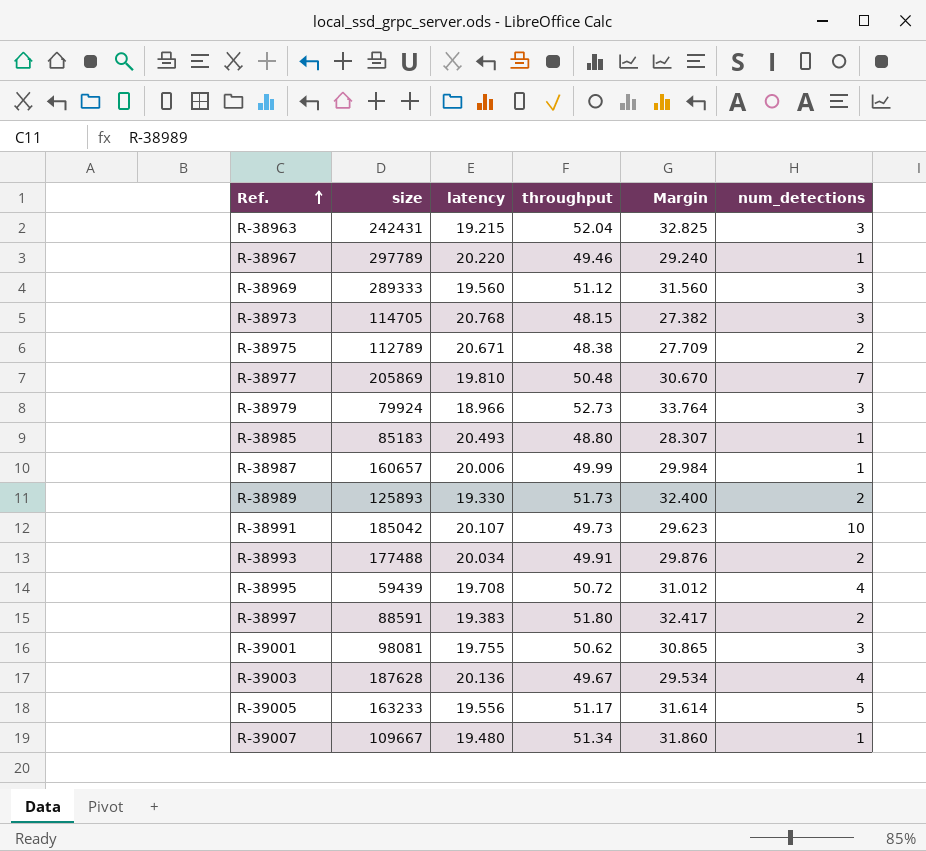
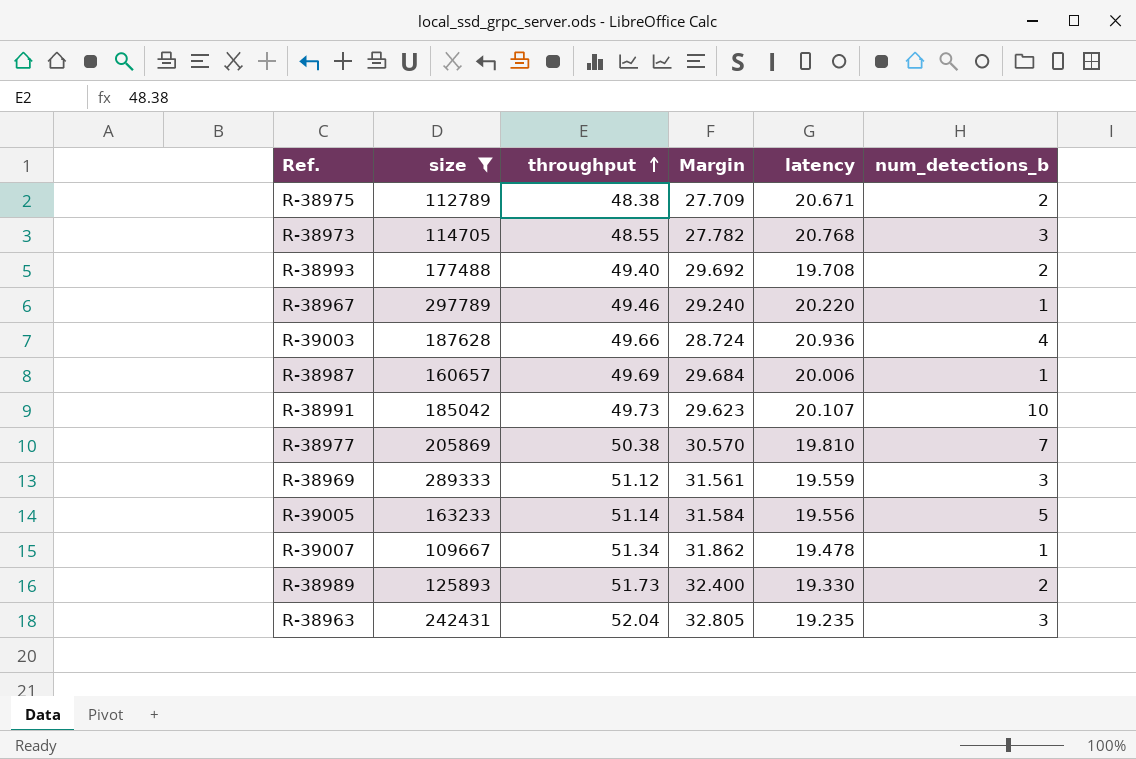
filter: none -> size >= 109667
row order: Ref. ascending -> throughput ascending
column latency | position: 3 -> 5
column name: num_detections -> num_detections_b
R-38973 | throughput: 48.15 -> 48.55
R-38973 | Margin: 27.382 -> 27.782
R-38993 | throughput: 49.91 -> 49.40
R-38993 | Margin: 29.876 -> 29.692
R-38993 | latency: 20.034 -> 19.708
R-39003 | throughput: 49.67 -> 49.66
R-39003 | Margin: 29.534 -> 28.724
R-39003 | latency: 20.136 -> 20.936
R-38987 | throughput: 49.99 -> 49.69
R-38987 | Margin: 29.984 -> 29.684
R-38977 | throughput: 50.48 -> 50.38
R-38977 | Margin: 30.670 -> 30.570
R-38969 | Margin: 31.560 -> 31.561
R-38969 | latency: 19.560 -> 19.559
R-39005 | throughput: 51.17 -> 51.14
R-39005 | Margin: 31.614 -> 31.584
R-39007 | Margin: 31.860 -> 31.862
R-39007 | latency: 19.480 -> 19.478
R-38963 | Margin: 32.825 -> 32.805
R-38963 | latency: 19.215 -> 19.235

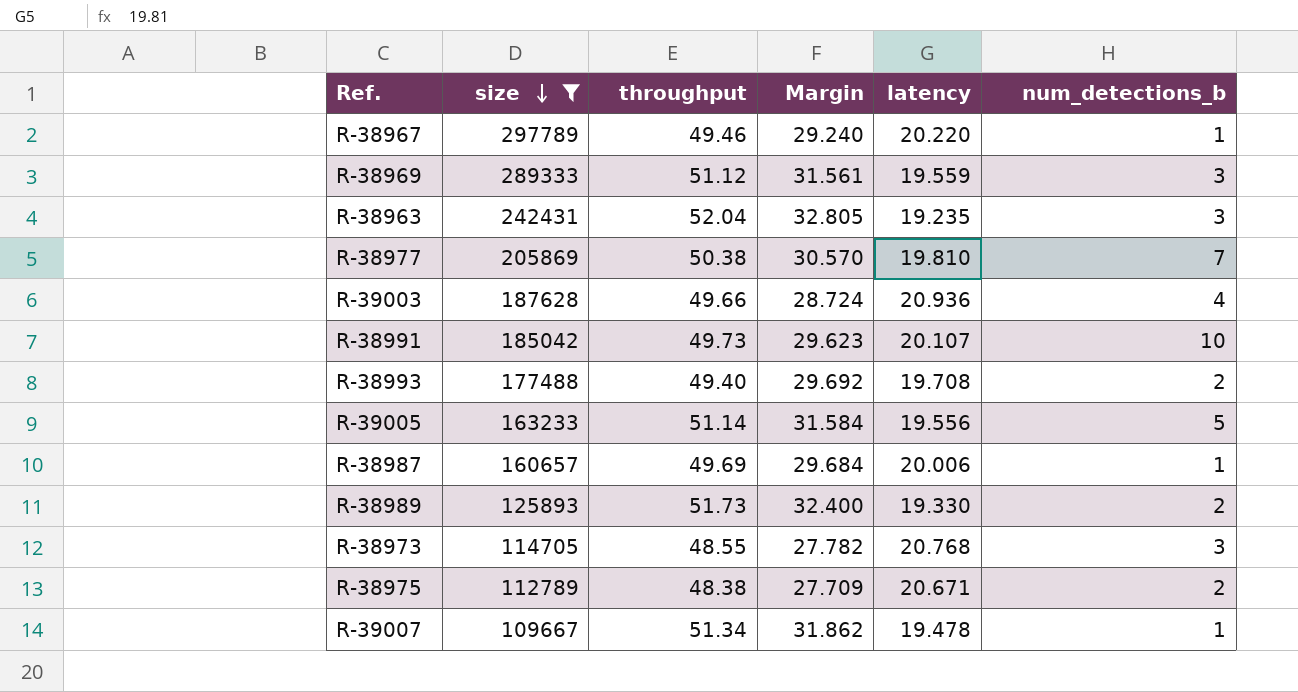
row order: throughput ascending -> size descending

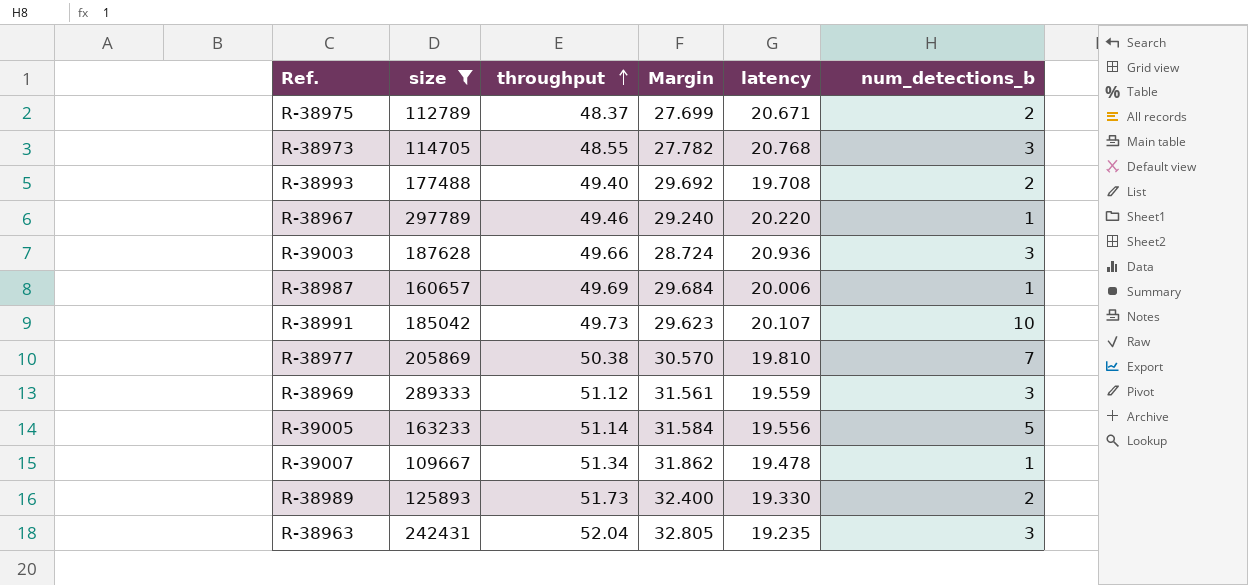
row order: size descending -> throughput ascending
R-38975 | throughput: 48.38 -> 48.37
R-38975 | Margin: 27.709 -> 27.699
R-39003 | num_detections_b: 4 -> 3

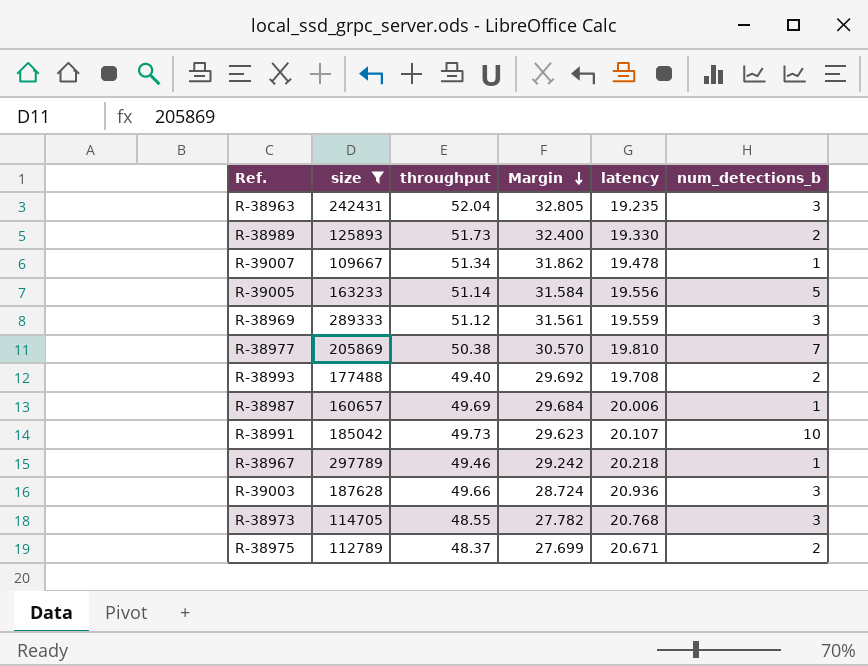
row order: throughput ascending -> Margin descending
R-38967 | Margin: 29.240 -> 29.242
R-38967 | latency: 20.220 -> 20.218

